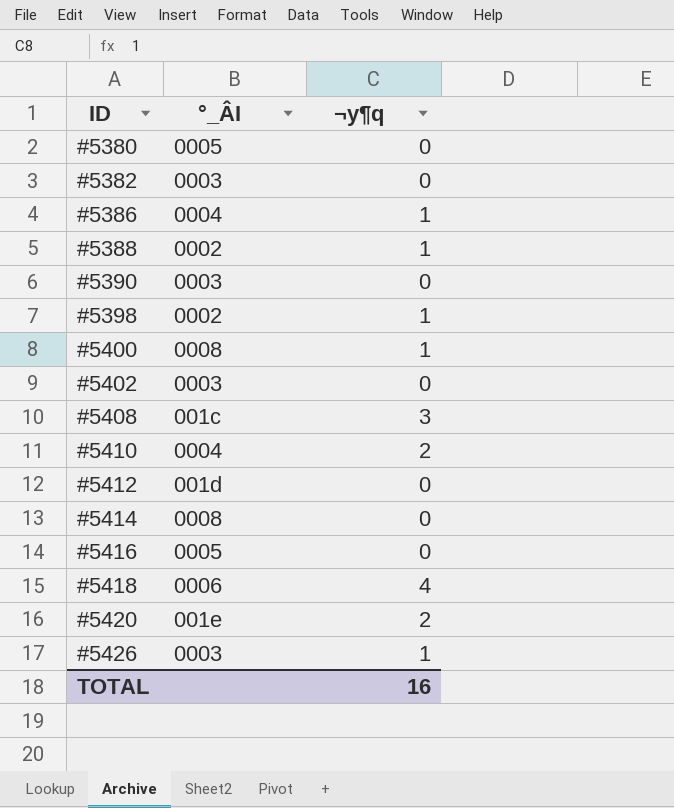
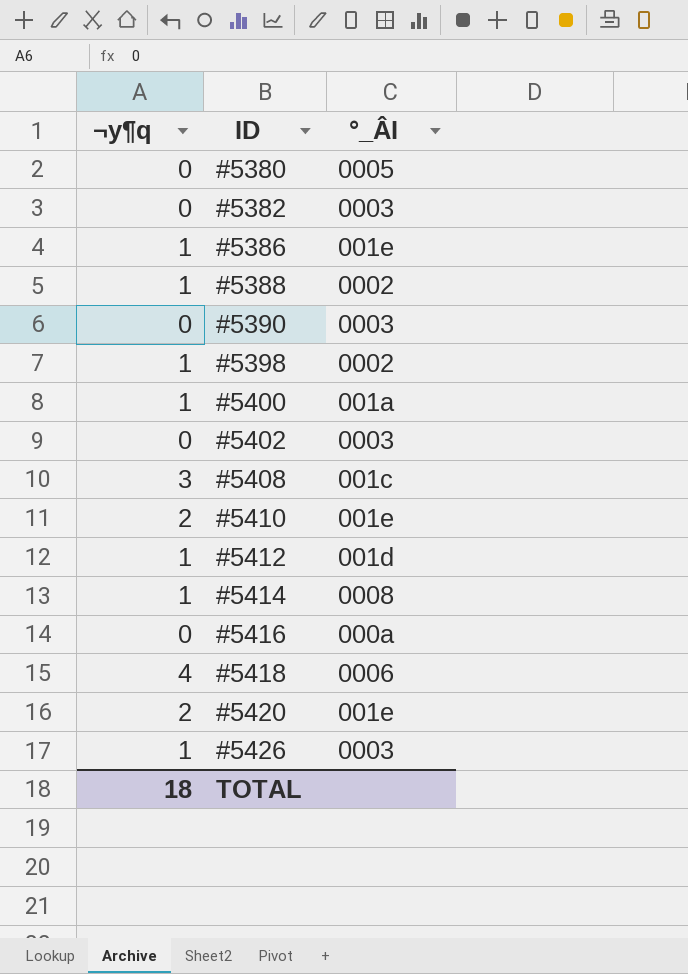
column ¬y¶q | position: 3 -> 1
#5386 | °_ÂI: 0004 -> 001e
#5400 | °_ÂI: 0008 -> 001a
#5410 | °_ÂI: 0004 -> 001e
#5412 | ¬y¶q: 0 -> 1
#5414 | ¬y¶q: 0 -> 1
#5416 | °_ÂI: 0005 -> 000a
TOTAL | ¬y¶q: 16 -> 18

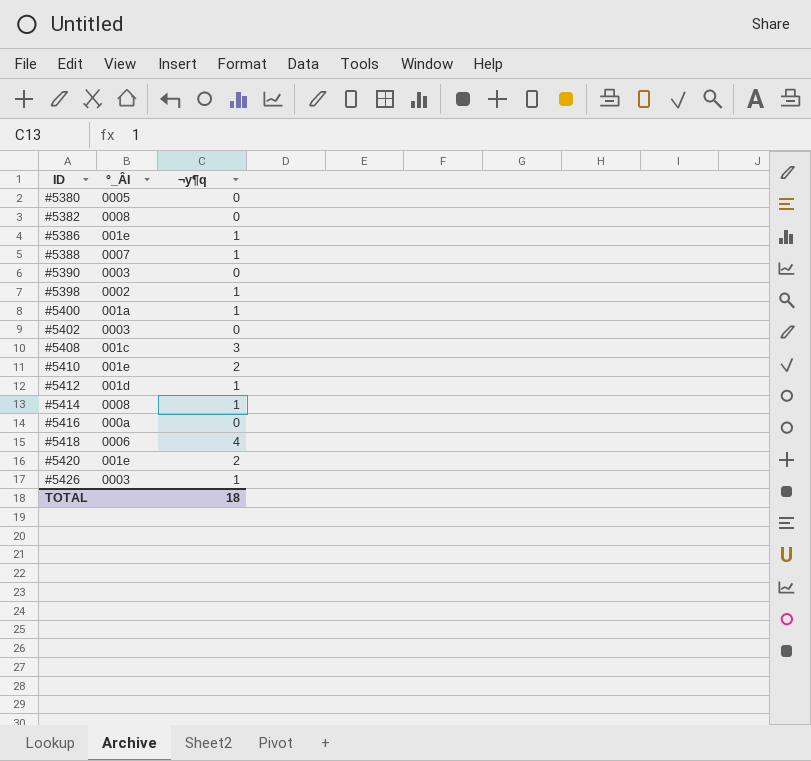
column ¬y¶q | position: 1 -> 3
#5382 | °_ÂI: 0003 -> 0008
#5388 | °_ÂI: 0002 -> 0007

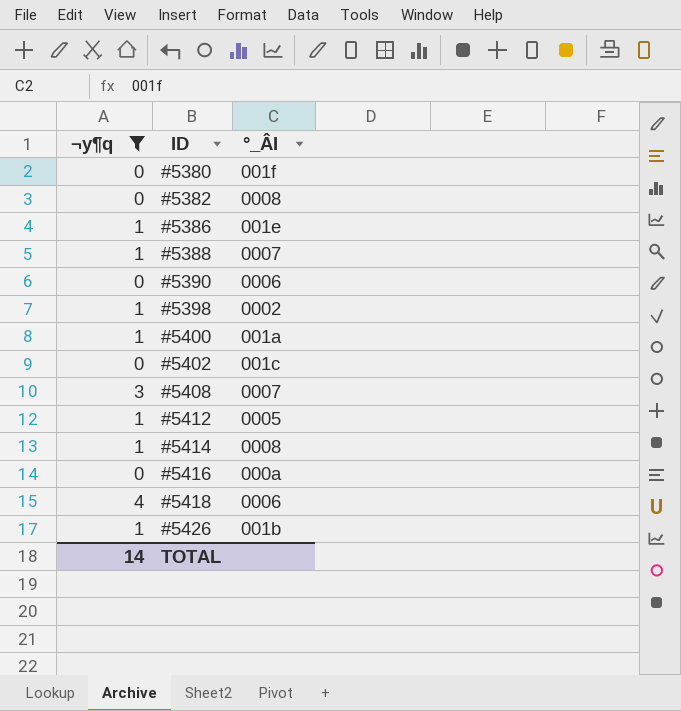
filter: none -> ¬y¶q != 2
column ¬y¶q | position: 3 -> 1
#5380 | °_ÂI: 0005 -> 001f
#5390 | °_ÂI: 0003 -> 0006
#5402 | °_ÂI: 0003 -> 001c
#5408 | °_ÂI: 001c -> 0007
#5412 | °_ÂI: 001d -> 0005
#5426 | °_ÂI: 0003 -> 001b
TOTAL | ¬y¶q: 18 -> 14

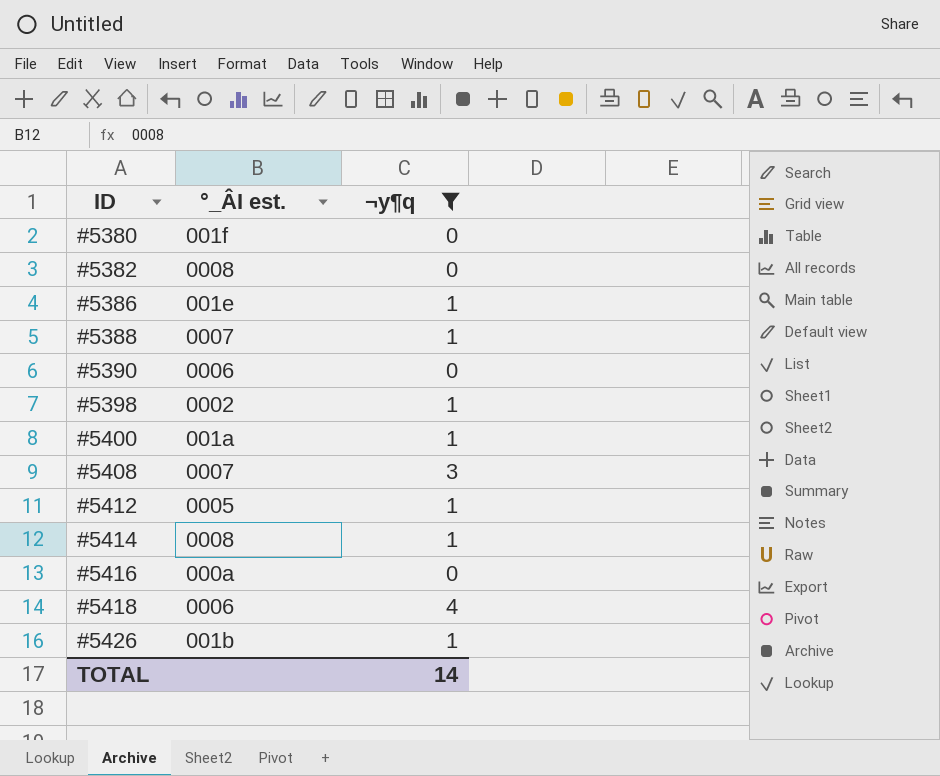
column name: °_ÂI -> °_ÂI est.
column ¬y¶q | position: 1 -> 3
row #5402: 0 | 001c -> none

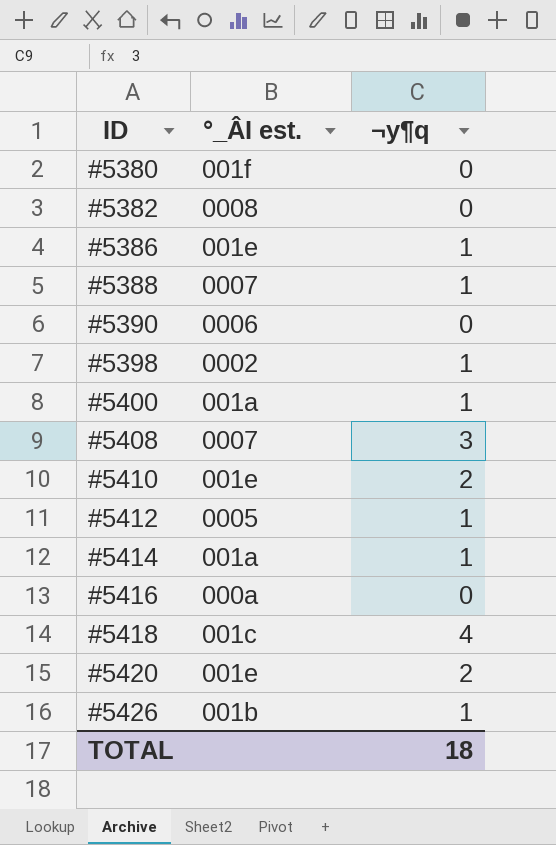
filter: ¬y¶q != 2 -> none
#5414 | °_ÂI est.: 0008 -> 001a
#5418 | °_ÂI est.: 0006 -> 001c
TOTAL | ¬y¶q: 14 -> 18

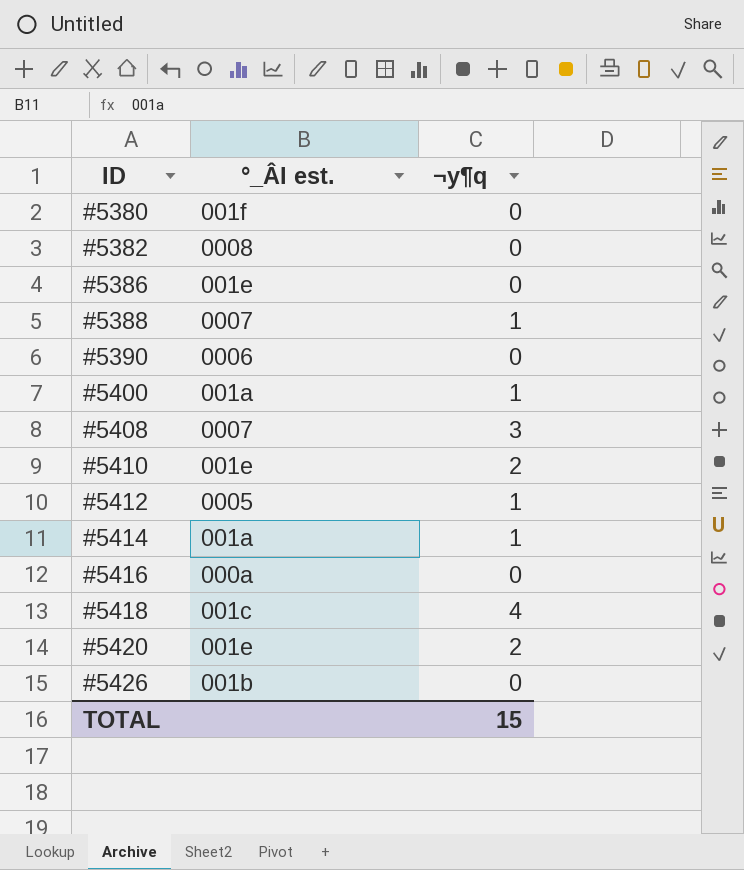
row #5398: 0002 | 1 -> none
#5386 | ¬y¶q: 1 -> 0
#5426 | ¬y¶q: 1 -> 0
TOTAL | ¬y¶q: 18 -> 15

